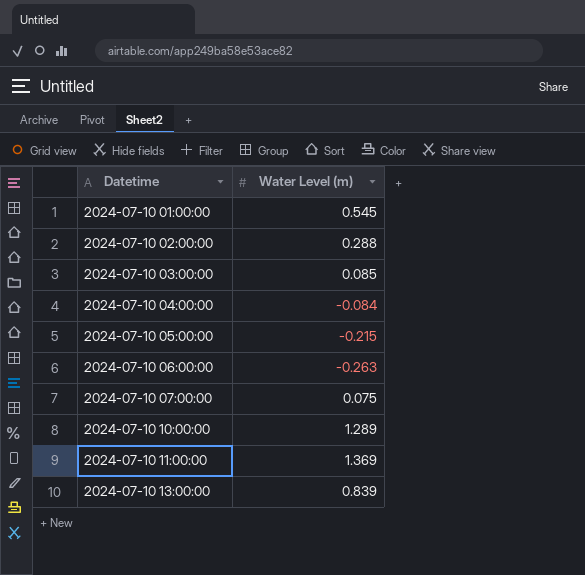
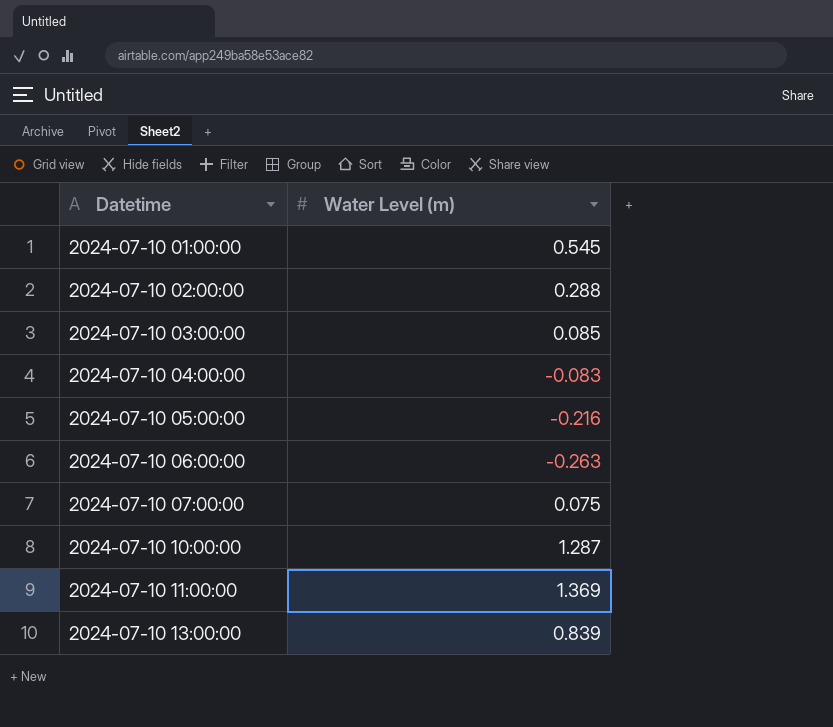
2024-07-10 04:00:00 | Water Level (m): -0.084 -> -0.083
2024-07-10 05:00:00 | Water Level (m): -0.215 -> -0.216
2024-07-10 10:00:00 | Water Level (m): 1.289 -> 1.287

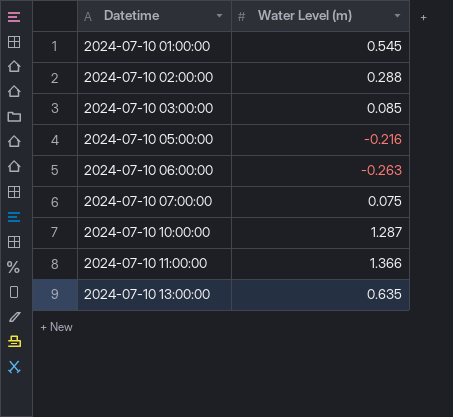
row 2024-07-10 04:00:00: -0.083 -> none
2024-07-10 11:00:00 | Water Level (m): 1.369 -> 1.366
2024-07-10 13:00:00 | Water Level (m): 0.839 -> 0.635

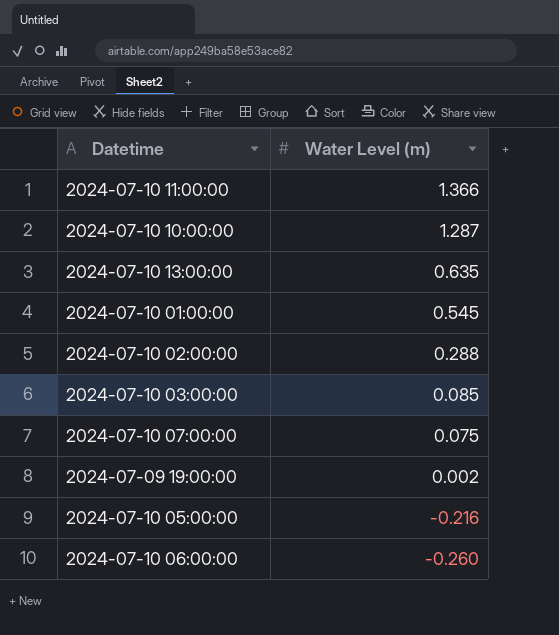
row order: Datetime ascending -> Water Level (m) descending
row 2024-07-09 19:00:00: none -> 0.002
2024-07-10 06:00:00 | Water Level (m): -0.263 -> -0.260

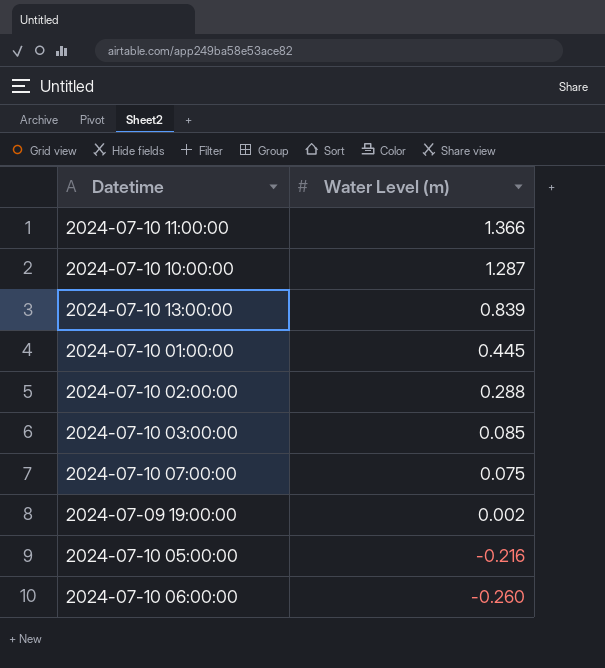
2024-07-10 13:00:00 | Water Level (m): 0.635 -> 0.839
2024-07-10 01:00:00 | Water Level (m): 0.545 -> 0.445

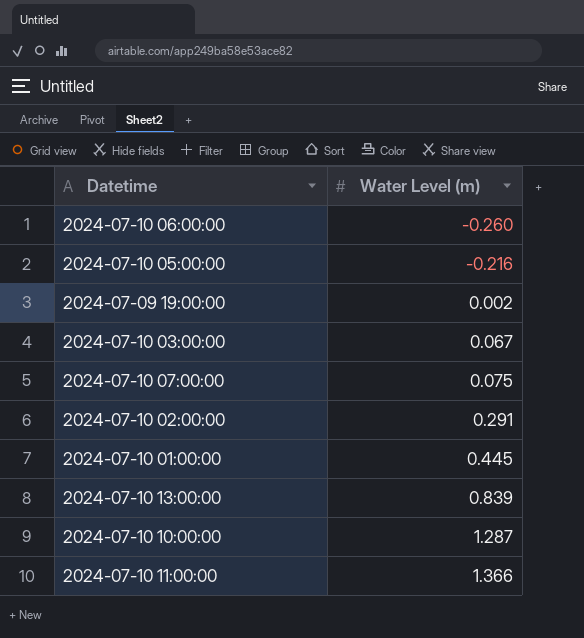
row order: Water Level (m) descending -> Water Level (m) ascending
2024-07-10 03:00:00 | Water Level (m): 0.085 -> 0.067
2024-07-10 02:00:00 | Water Level (m): 0.288 -> 0.291

